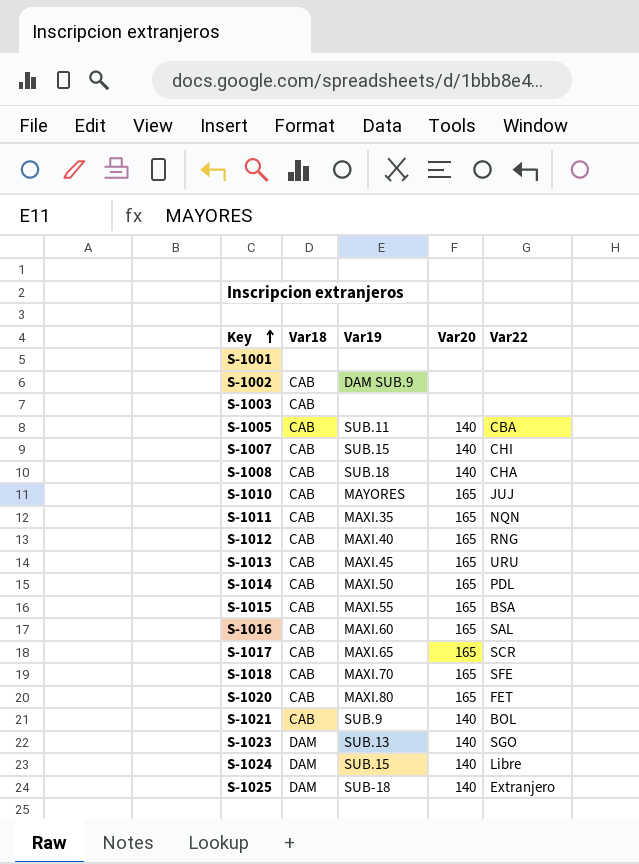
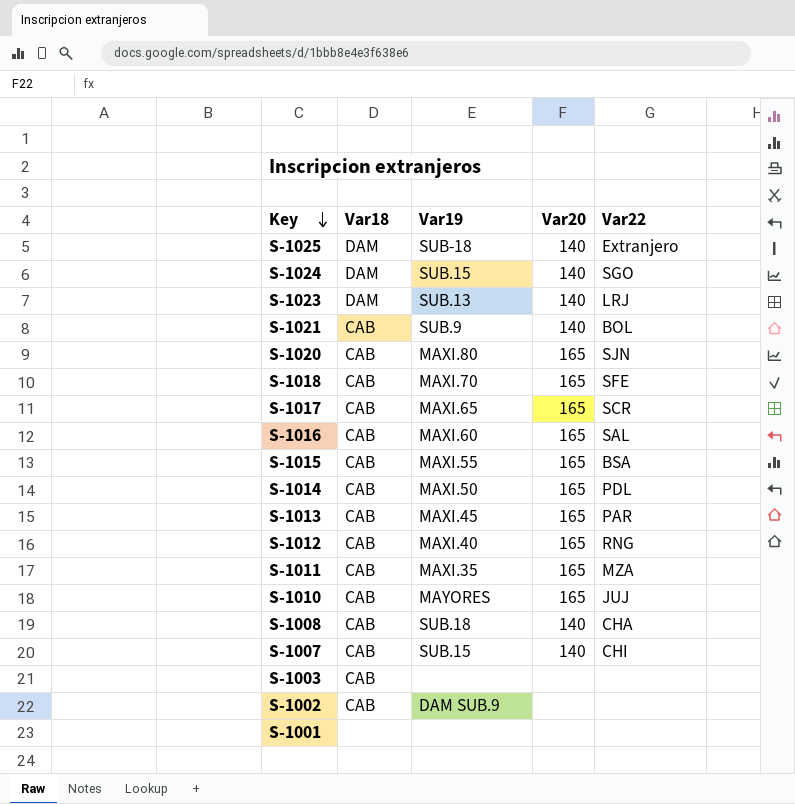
row order: Key ascending -> Key descending
row S-1005: CAB | SUB.11 | 140 | CBA -> none
S-1024 | Var22: Libre -> SGO
S-1023 | Var22: SGO -> LRJ
S-1020 | Var22: FET -> SJN
S-1013 | Var22: URU -> PAR
S-1011 | Var22: NQN -> MZA

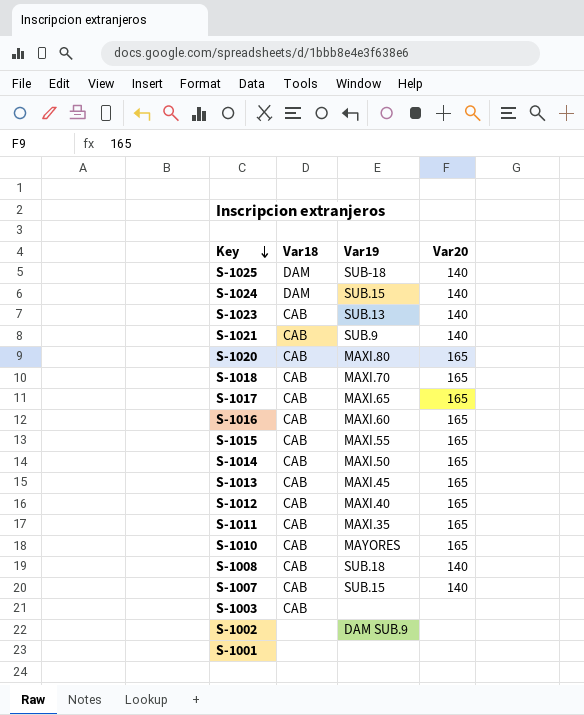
column Var22 | position: 5 -> none
S-1023 | Var18: DAM -> CAB
S-1002 | Var18: CAB -> none

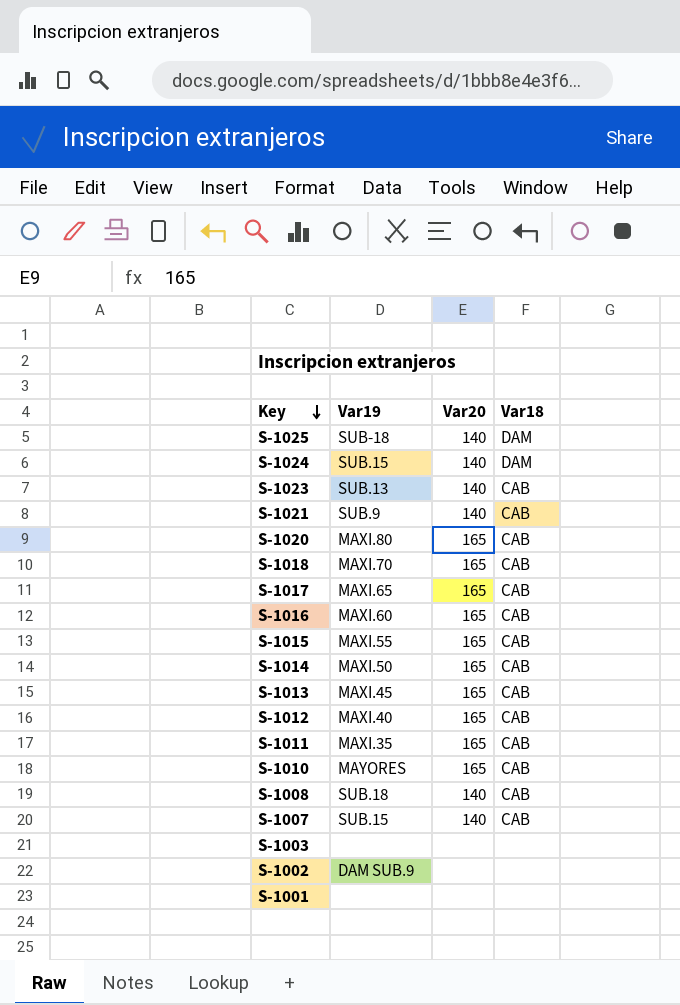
column Var18 | position: 2 -> 4
S-1003 | Var18: CAB -> none

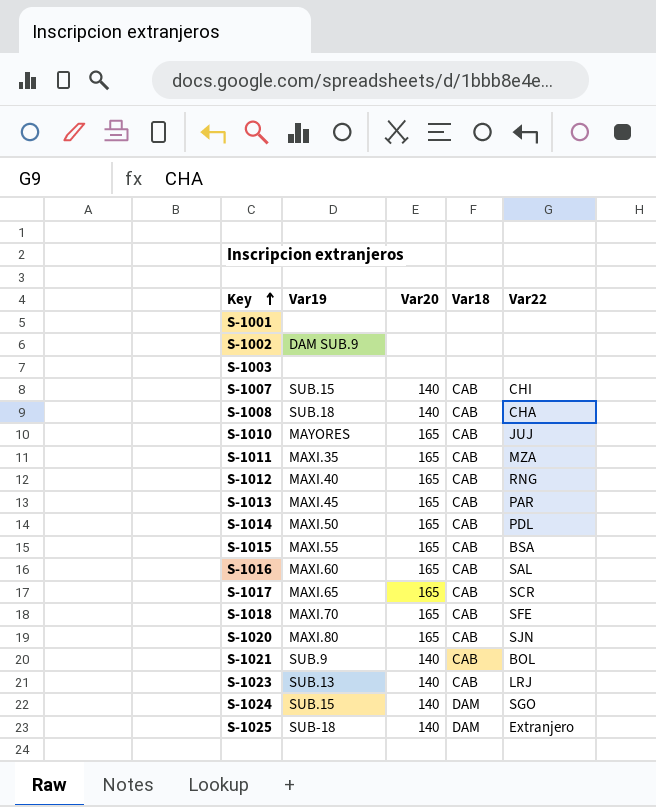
row order: Key descending -> Key ascending
column Var22 | position: none -> 5

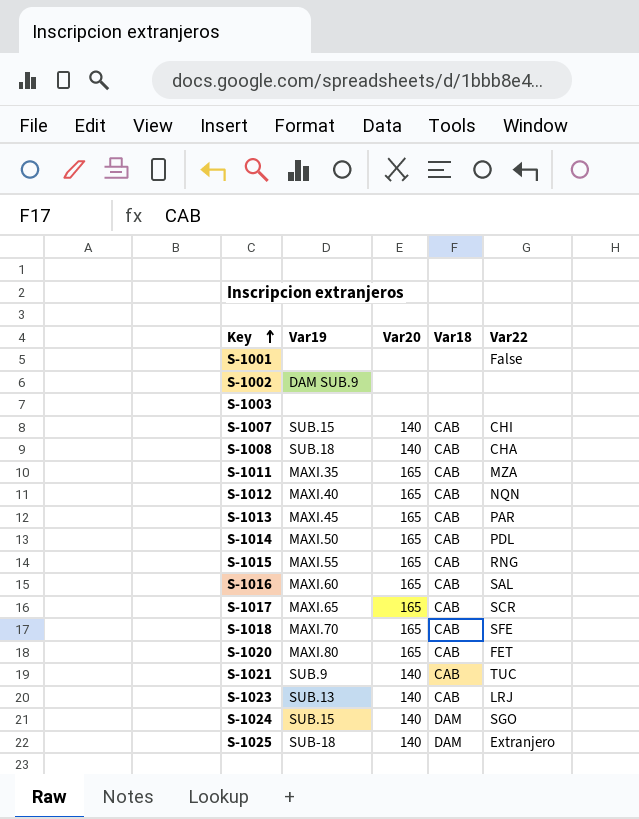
row S-1010: MAYORES | 165 | CAB | JUJ -> none
S-1001 | Var22: none -> False
S-1012 | Var22: RNG -> NQN
S-1015 | Var22: BSA -> RNG
S-1020 | Var22: SJN -> FET
S-1021 | Var22: BOL -> TUC

